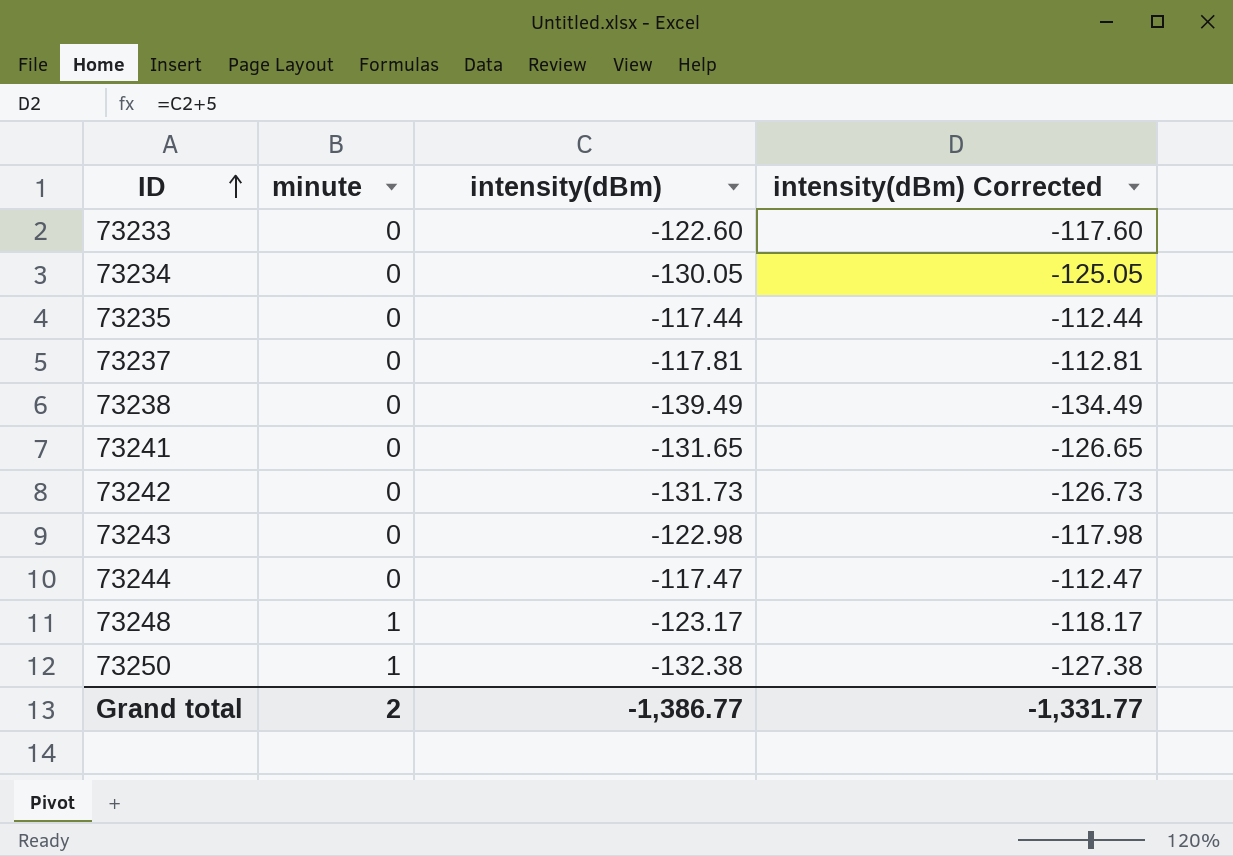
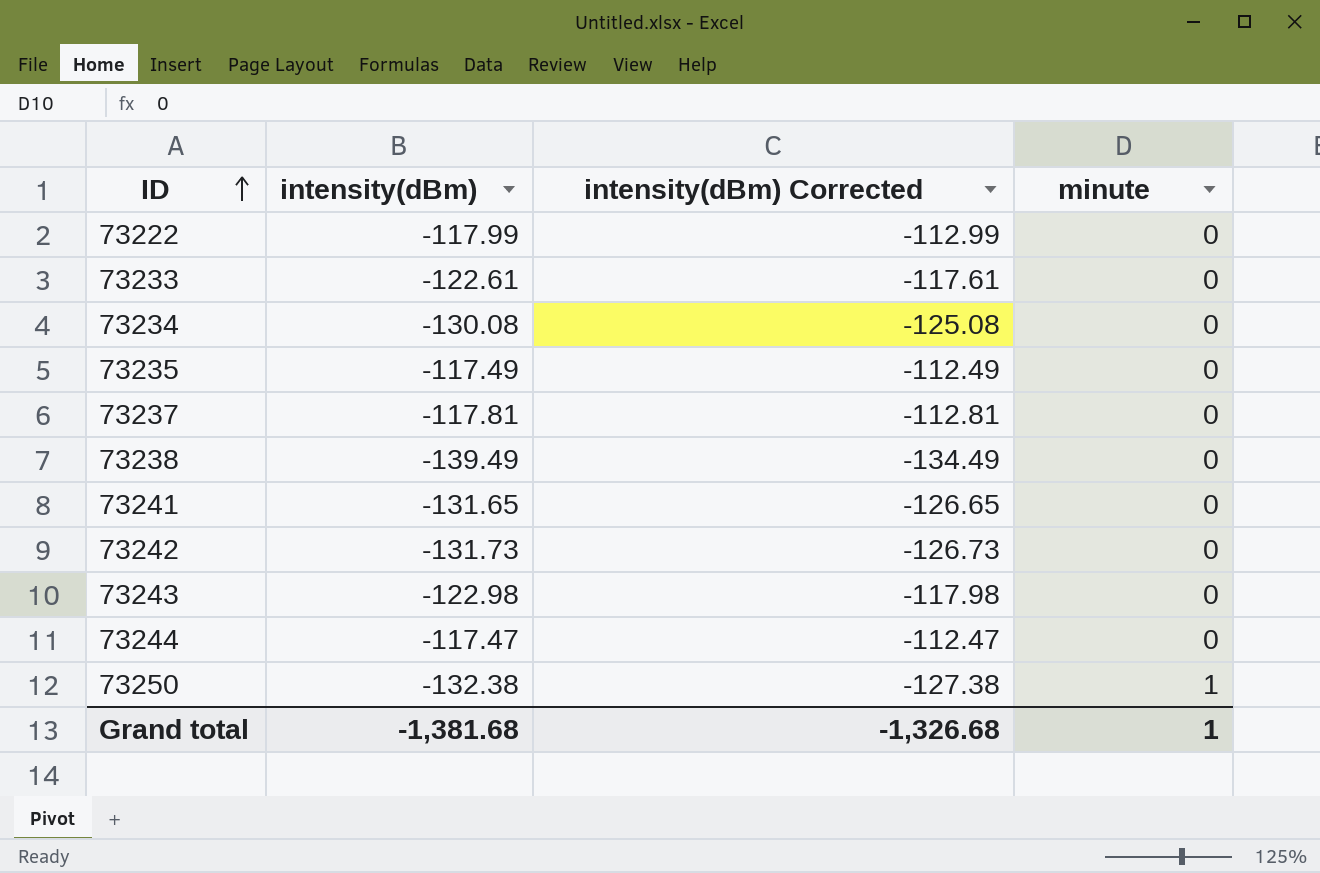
column minute | position: 2 -> 4
row 73248: 1 | -123.17 | -118.17 -> none
row 73222: none -> -117.99 | -112.99 | 0
73233 | intensity(dBm): -122.60 -> -122.61
73233 | intensity(dBm) Corrected: -117.60 -> -117.61
73234 | intensity(dBm): -130.05 -> -130.08
73234 | intensity(dBm) Corrected: -125.05 -> -125.08
73235 | intensity(dBm): -117.44 -> -117.49
73235 | intensity(dBm) Corrected: -112.44 -> -112.49
Grand total | intensity(dBm): -1,386.77 -> -1,381.68
Grand total | intensity(dBm) Corrected: -1,331.77 -> -1,326.68
Grand total | minute: 2 -> 1

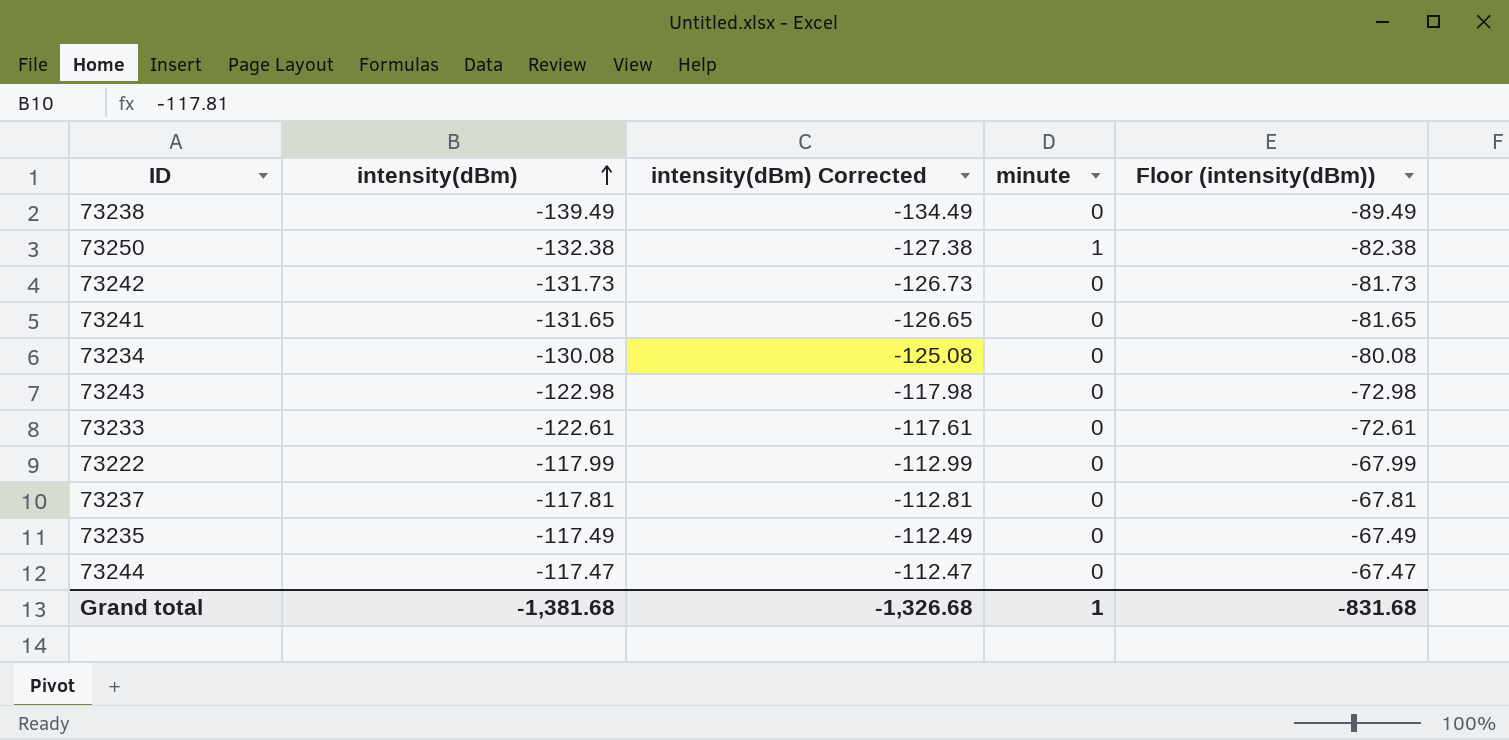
row order: ID ascending -> intensity(dBm) ascending
column Floor (intensity(dBm)) | formula: none -> [intensity(dBm)] + 50

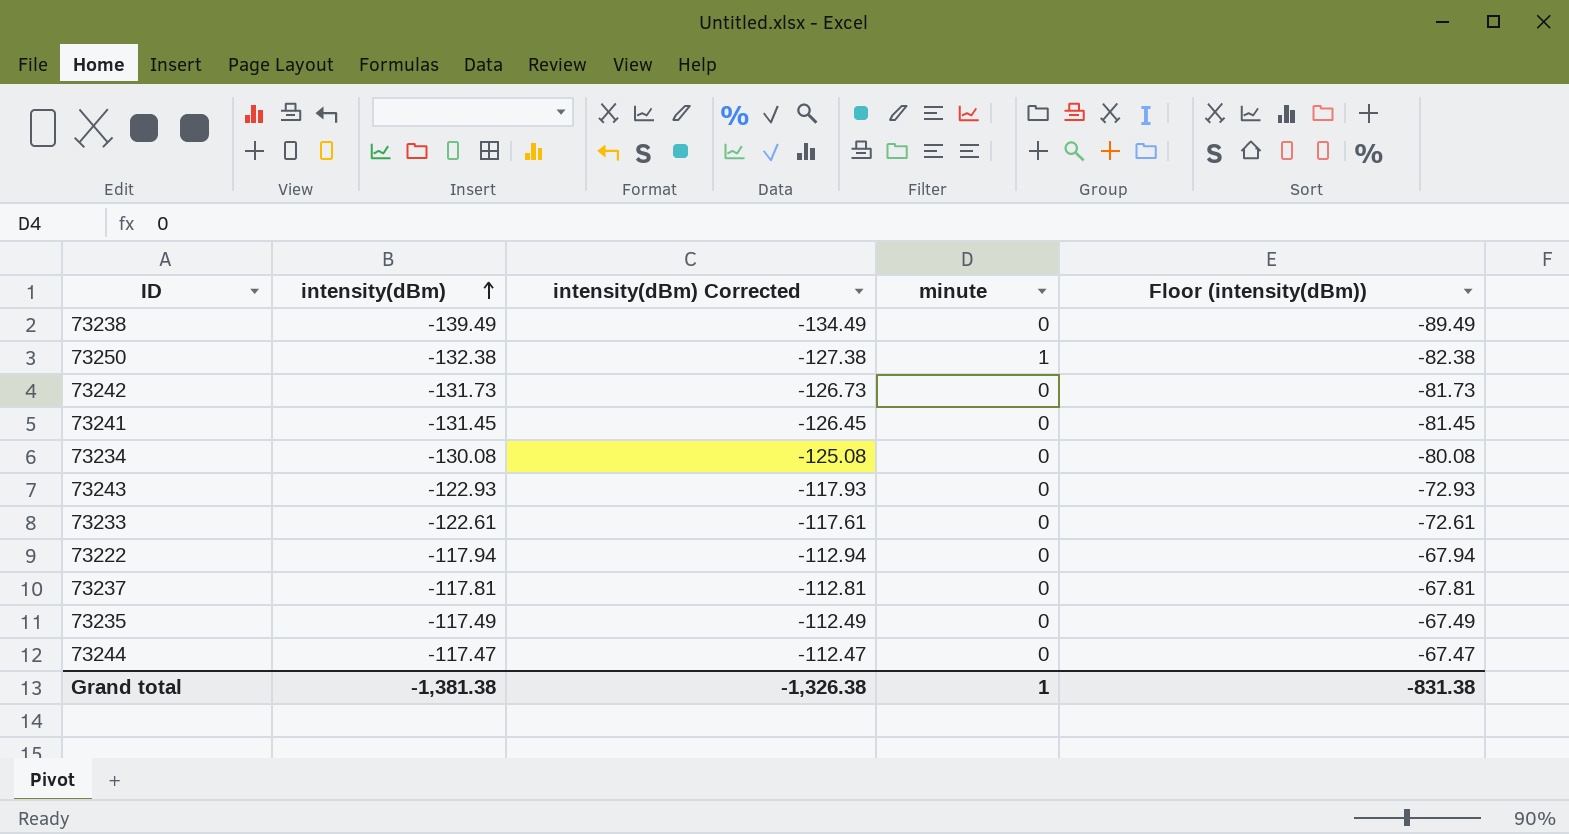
73241 | intensity(dBm): -131.65 -> -131.45
73241 | intensity(dBm) Corrected: -126.65 -> -126.45
73241 | Floor (intensity(dBm)): -81.65 -> -81.45
73243 | intensity(dBm): -122.98 -> -122.93
73243 | intensity(dBm) Corrected: -117.98 -> -117.93
73243 | Floor (intensity(dBm)): -72.98 -> -72.93
73222 | intensity(dBm): -117.99 -> -117.94
73222 | intensity(dBm) Corrected: -112.99 -> -112.94
73222 | Floor (intensity(dBm)): -67.99 -> -67.94
Grand total | intensity(dBm): -1,381.68 -> -1,381.38
Grand total | intensity(dBm) Corrected: -1,326.68 -> -1,326.38
Grand total | Floor (intensity(dBm)): -831.68 -> -831.38

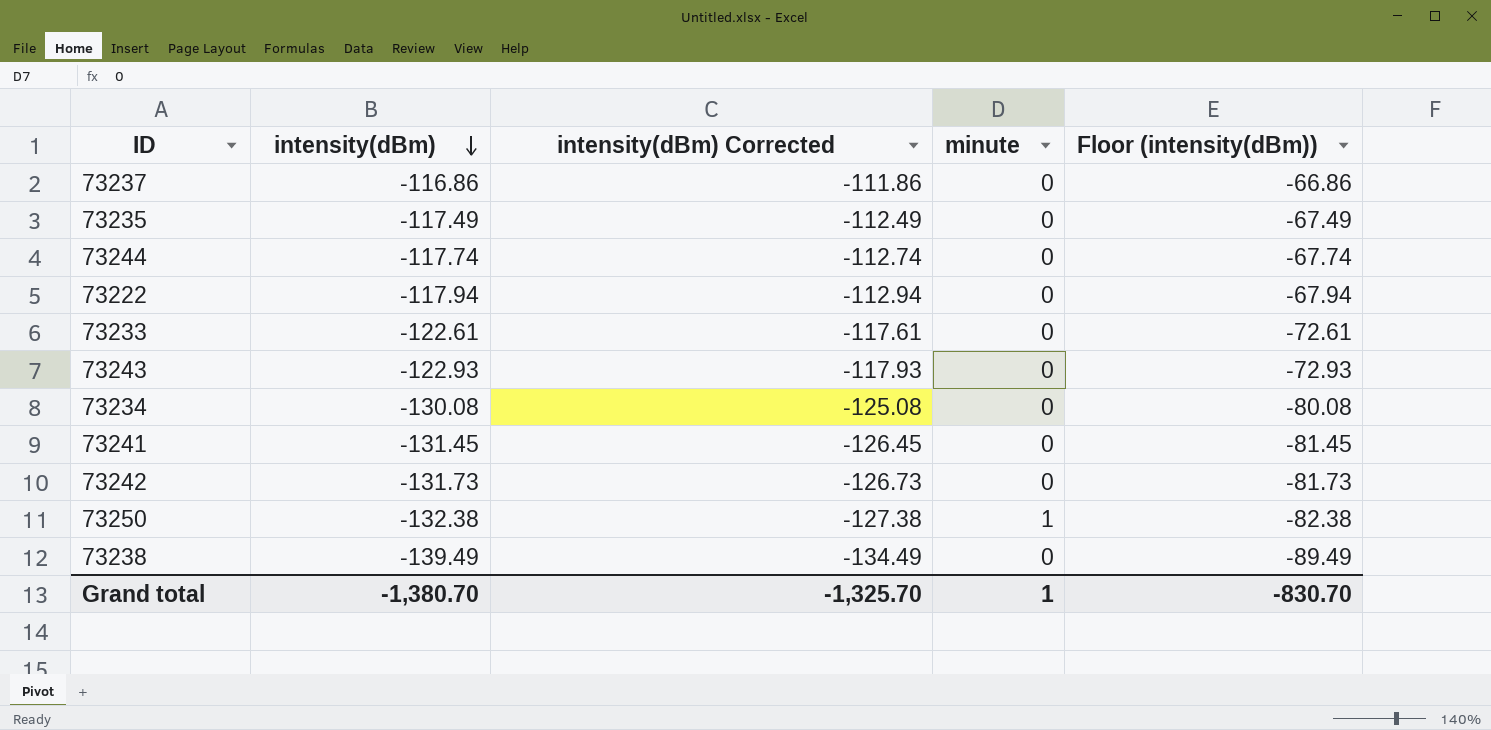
row order: intensity(dBm) ascending -> intensity(dBm) descending
73237 | intensity(dBm): -117.81 -> -116.86
73237 | intensity(dBm) Corrected: -112.81 -> -111.86
73237 | Floor (intensity(dBm)): -67.81 -> -66.86
73244 | intensity(dBm): -117.47 -> -117.74
73244 | intensity(dBm) Corrected: -112.47 -> -112.74
73244 | Floor (intensity(dBm)): -67.47 -> -67.74
Grand total | intensity(dBm): -1,381.38 -> -1,380.70
Grand total | intensity(dBm) Corrected: -1,326.38 -> -1,325.70
Grand total | Floor (intensity(dBm)): -831.38 -> -830.70

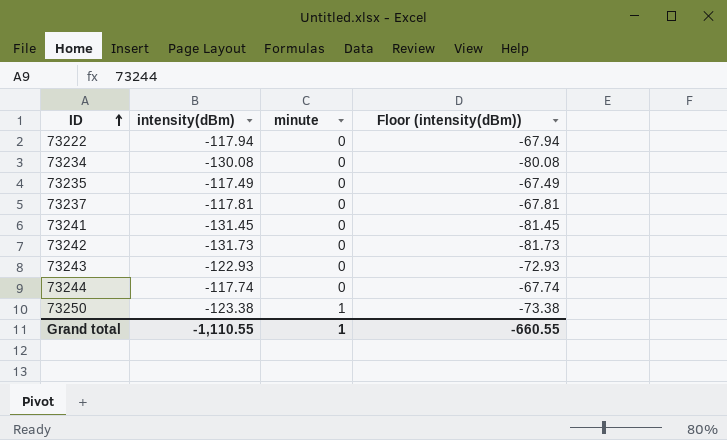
row order: intensity(dBm) descending -> ID ascending
column intensity(dBm) Corrected | formula: [intensity(dBm)] + 5 -> none
row 73233: -122.61 | -117.61 | 0 | -72.61 -> none
row 73238: -139.49 | -134.49 | 0 | -89.49 -> none
73237 | intensity(dBm): -116.86 -> -117.81
73237 | Floor (intensity(dBm)): -66.86 -> -67.81
73250 | intensity(dBm): -132.38 -> -123.38
73250 | Floor (intensity(dBm)): -82.38 -> -73.38
Grand total | intensity(dBm): -1,380.70 -> -1,110.55
Grand total | Floor (intensity(dBm)): -830.70 -> -660.55

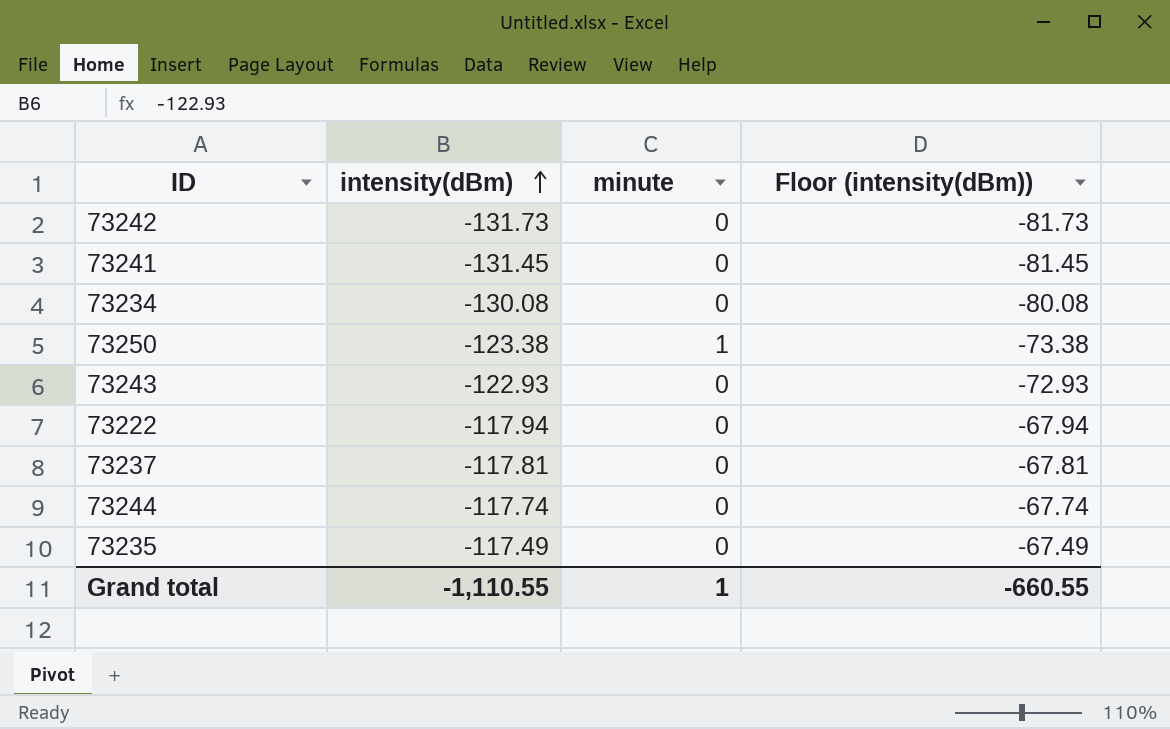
row order: ID ascending -> intensity(dBm) ascending

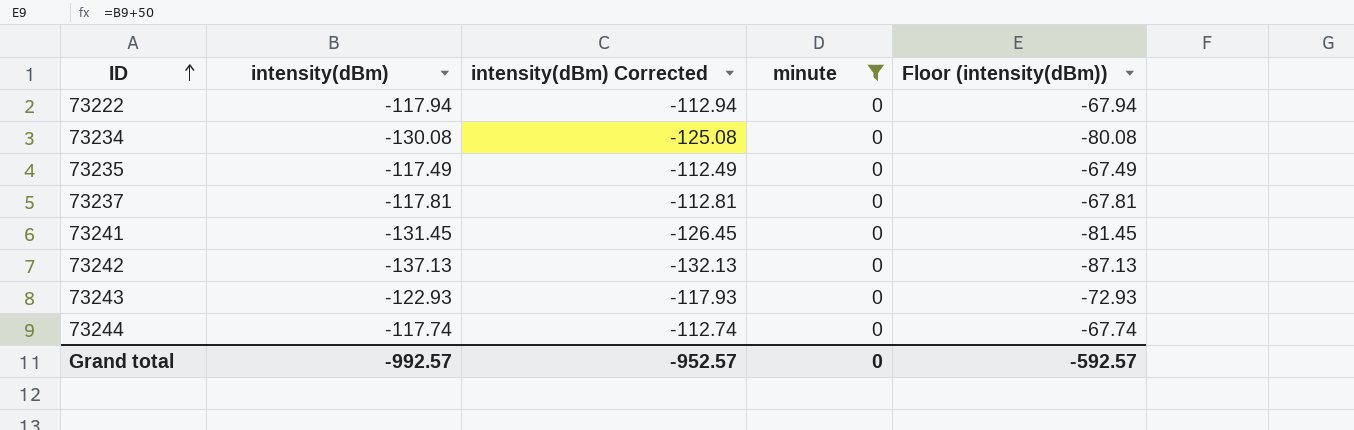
filter: none -> minute = 0
row order: intensity(dBm) ascending -> ID ascending
column intensity(dBm) Corrected | formula: none -> [intensity(dBm)] + 5
73242 | intensity(dBm): -131.73 -> -137.13
73242 | Floor (intensity(dBm)): -81.73 -> -87.13
Grand total | intensity(dBm): -1,110.55 -> -992.57
Grand total | minute: 1 -> 0
Grand total | Floor (intensity(dBm)): -660.55 -> -592.57

